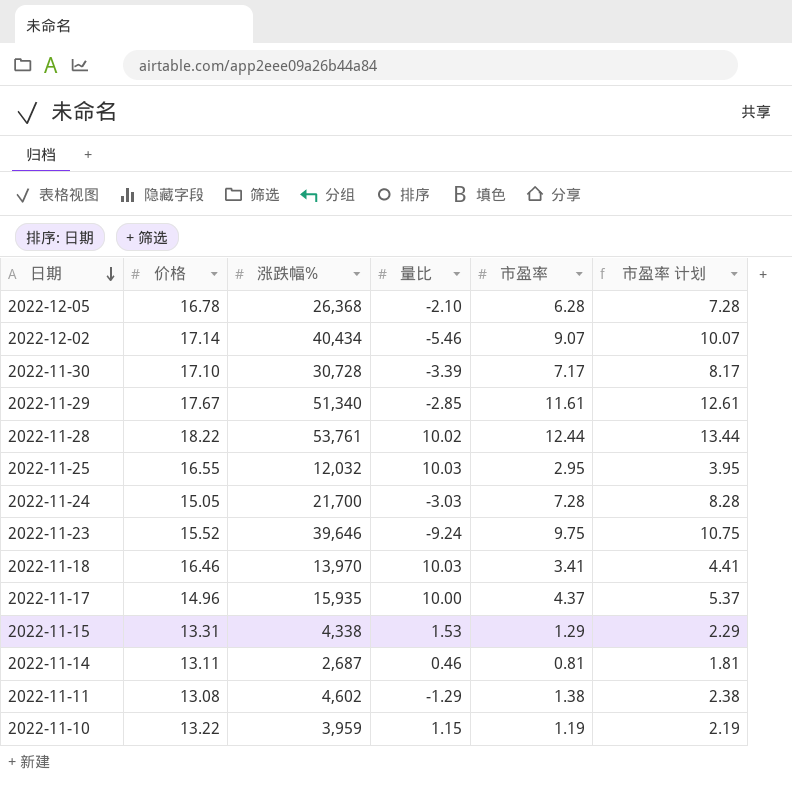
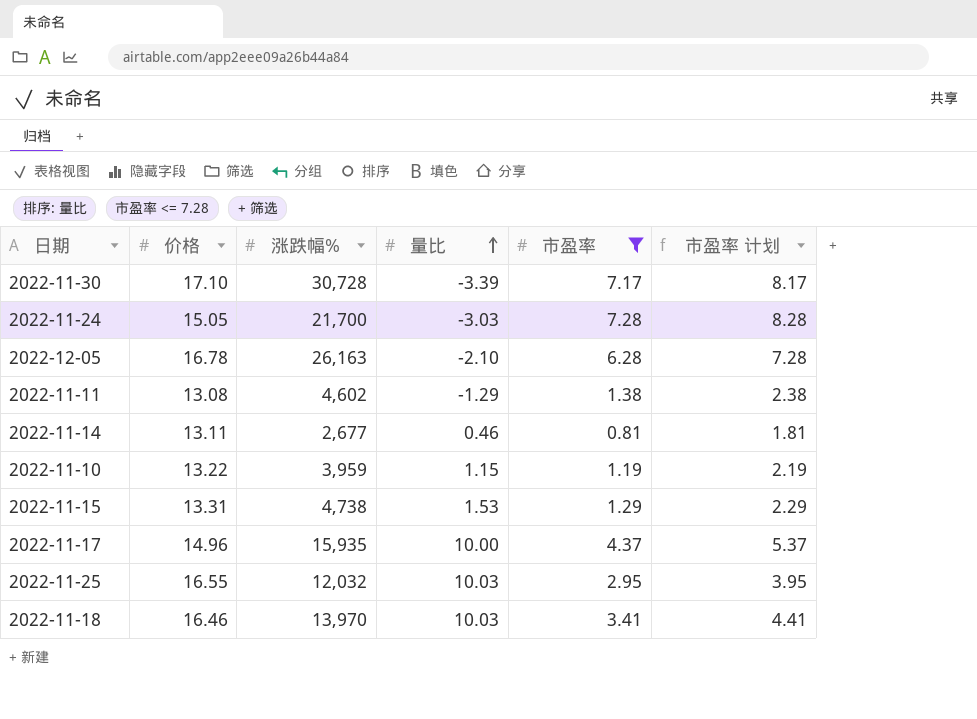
filter: none -> 市盈率 <= 7.28
row order: 日期 descending -> 量比 ascending
2022-12-05 | 涨跌幅%: 26,368 -> 26,163
2022-11-14 | 涨跌幅%: 2,687 -> 2,677
2022-11-15 | 涨跌幅%: 4,338 -> 4,738

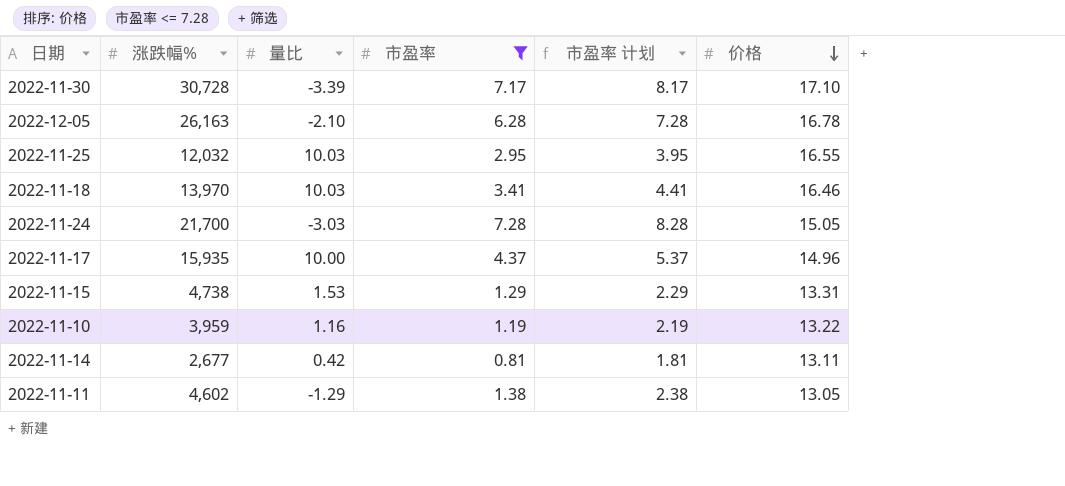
row order: 量比 ascending -> 价格 descending
column 价格 | position: 2 -> 6
2022-11-10 | 量比: 1.15 -> 1.16
2022-11-14 | 量比: 0.46 -> 0.42
2022-11-11 | 价格: 13.08 -> 13.05

